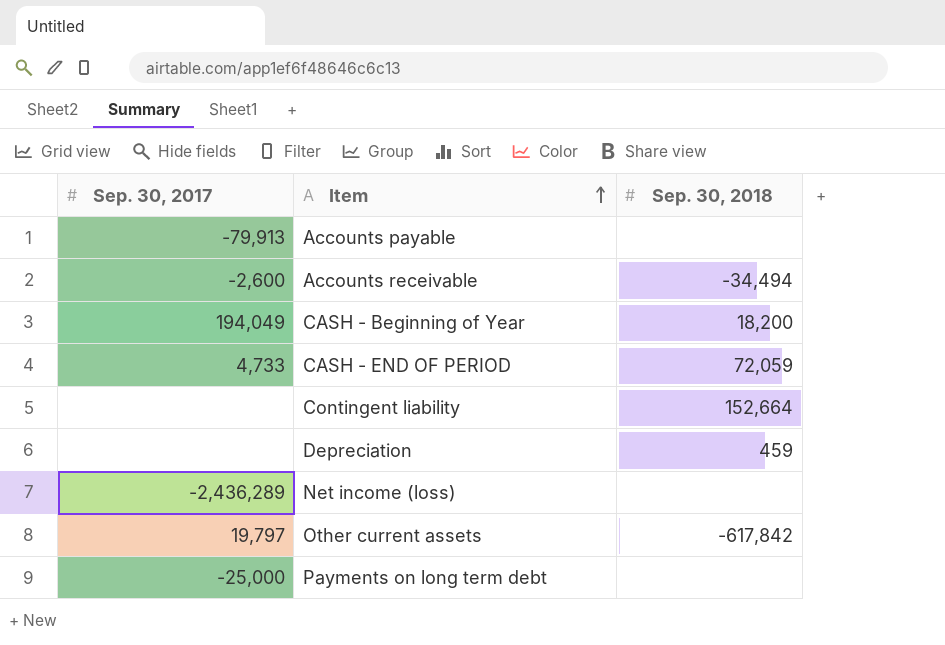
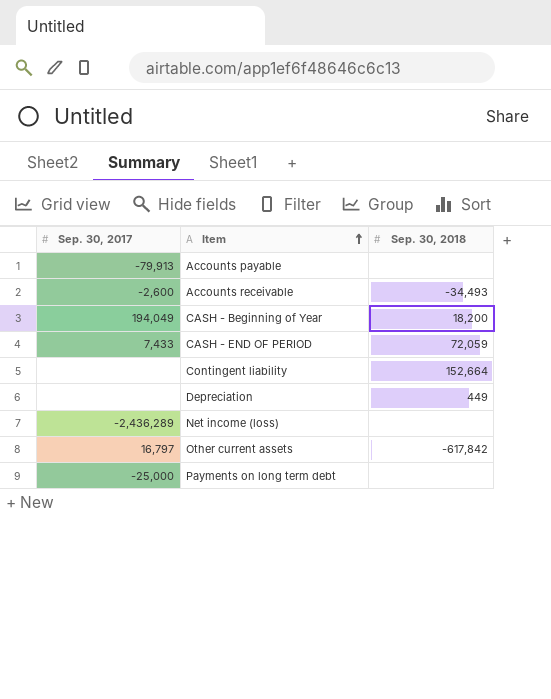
Accounts receivable | Sep. 30, 2018: -34,494 -> -34,493
CASH - END OF PERIOD | Sep. 30, 2017: 4,733 -> 7,433
Depreciation | Sep. 30, 2018: 459 -> 449
Other current assets | Sep. 30, 2017: 19,797 -> 16,797

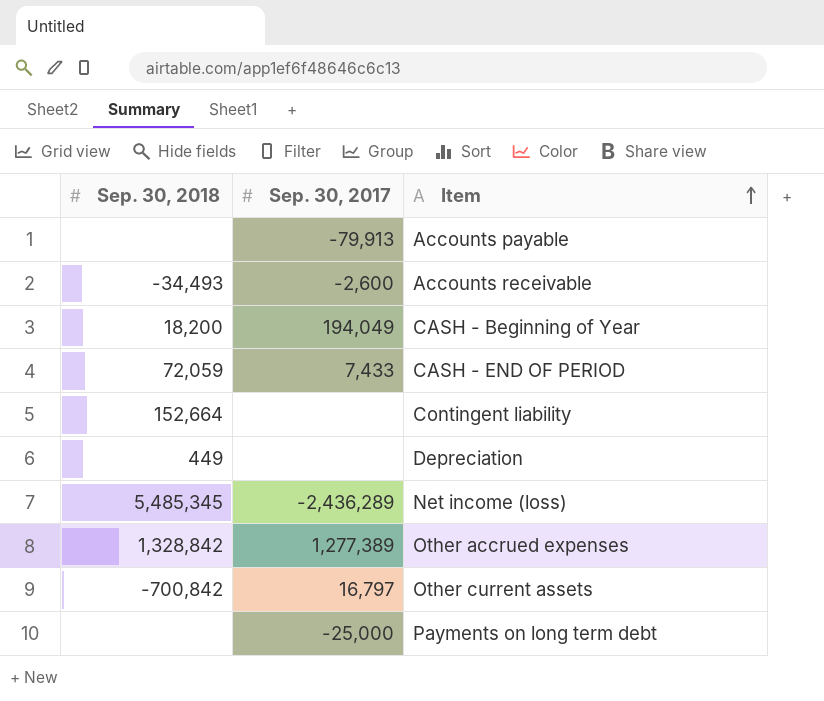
column Sep. 30, 2018 | position: 3 -> 1
Net income (loss) | Sep. 30, 2018: none -> 5,485,345
row Other accrued expenses: none -> 1,328,842 | 1,277,389
Other current assets | Sep. 30, 2018: -617,842 -> -700,842

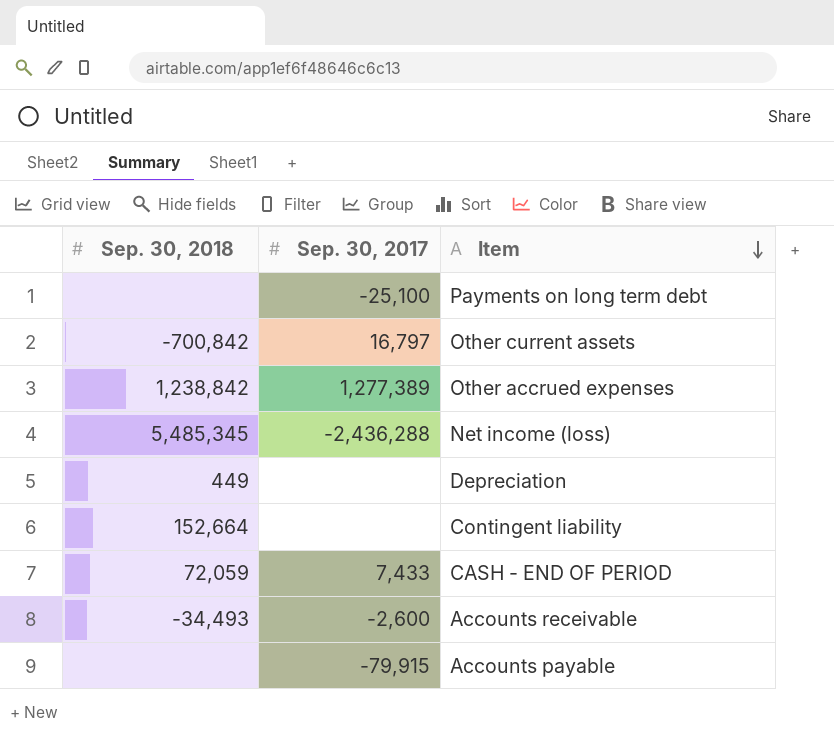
row order: Item ascending -> Item descending
row CASH - Beginning of Year: 18,200 | 194,049 -> none
Payments on long term debt | Sep. 30, 2017: -25,000 -> -25,100
Other accrued expenses | Sep. 30, 2018: 1,328,842 -> 1,238,842
Net income (loss) | Sep. 30, 2017: -2,436,289 -> -2,436,288
Accounts payable | Sep. 30, 2017: -79,913 -> -79,915

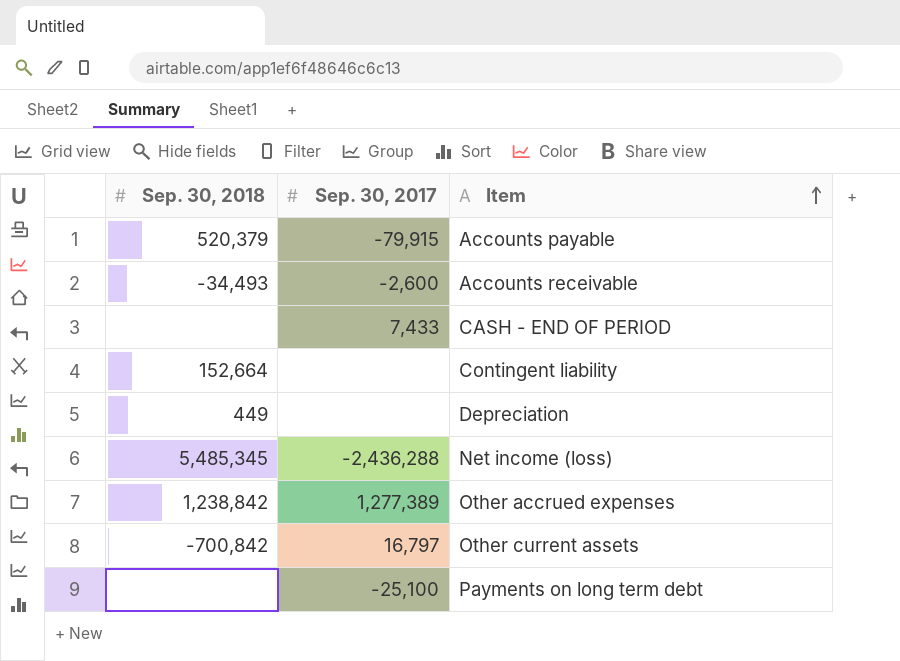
row order: Item descending -> Item ascending
Accounts payable | Sep. 30, 2018: none -> 520,379
CASH - END OF PERIOD | Sep. 30, 2018: 72,059 -> none

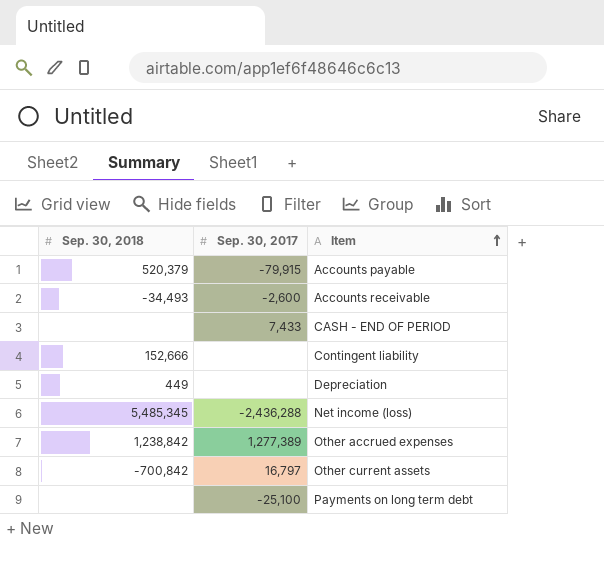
Contingent liability | Sep. 30, 2018: 152,664 -> 152,666

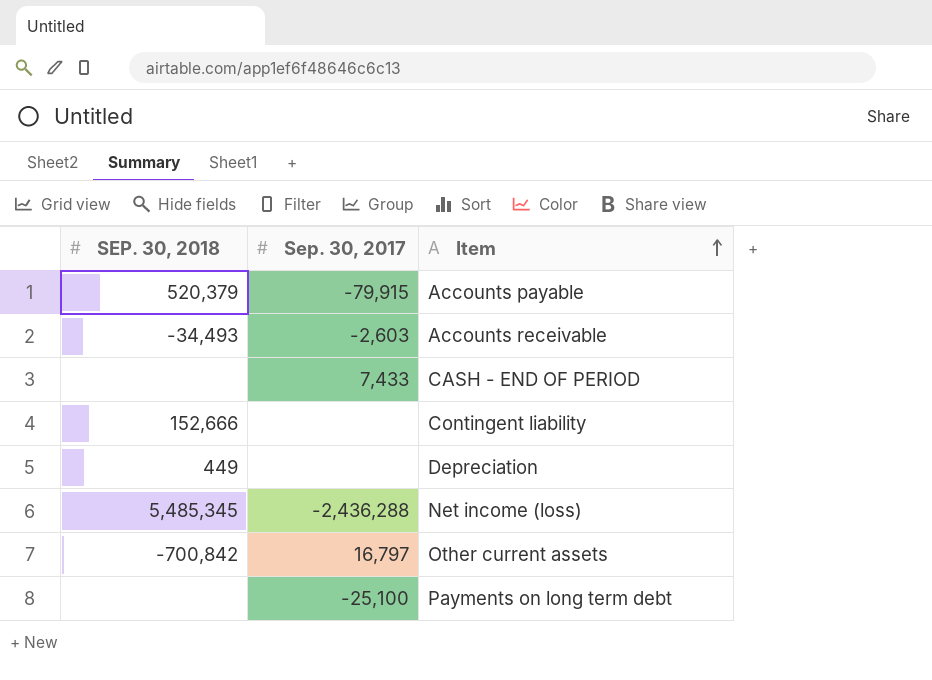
column name: Sep. 30, 2018 -> SEP. 30, 2018
row Other accrued expenses: 1,238,842 | 1,277,389 -> none
Accounts receivable | Sep. 30, 2017: -2,600 -> -2,603

